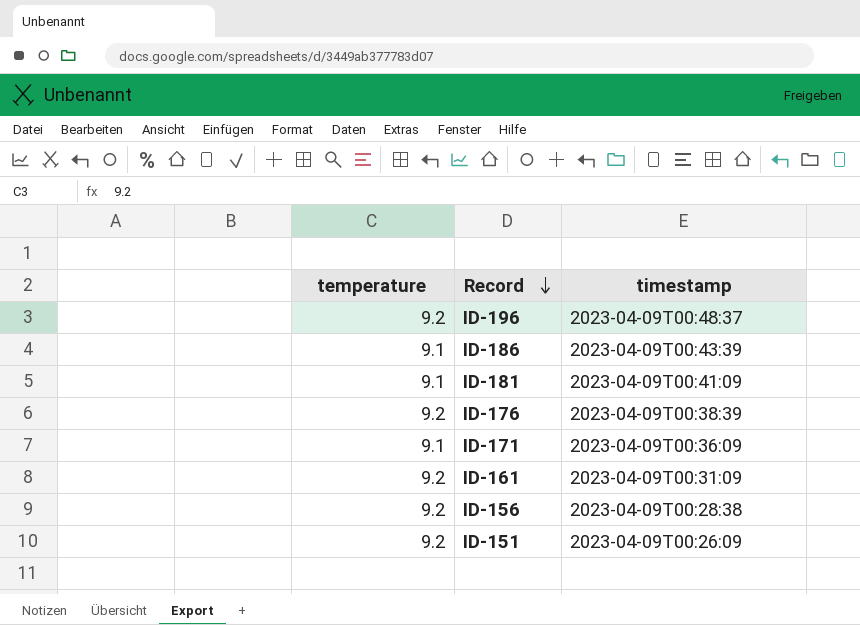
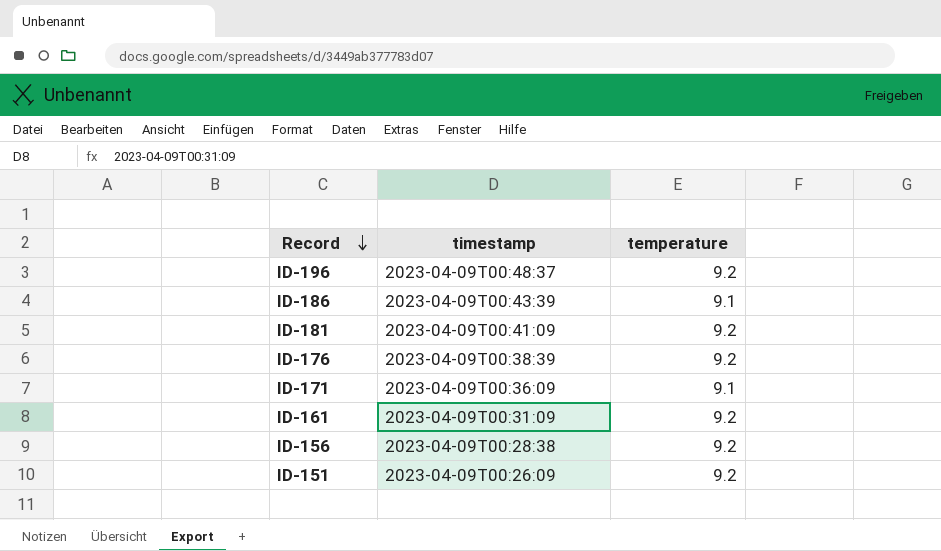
column temperature | position: 1 -> 3
ID-181 | temperature: 9.1 -> 9.2

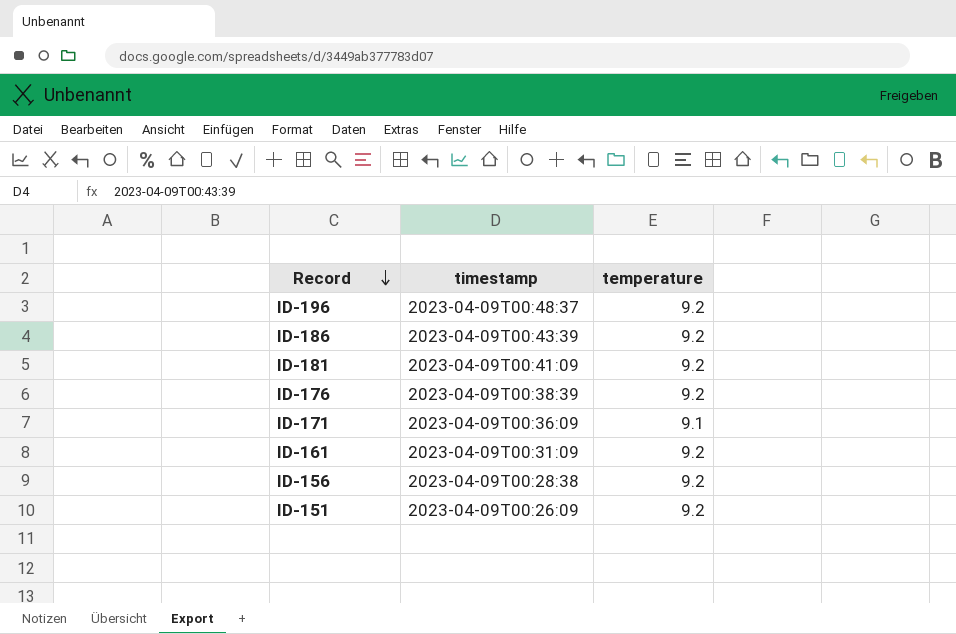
ID-186 | temperature: 9.1 -> 9.2

